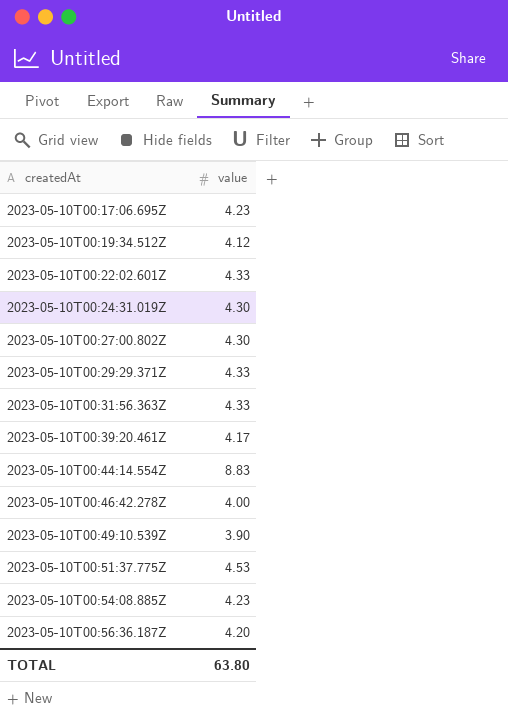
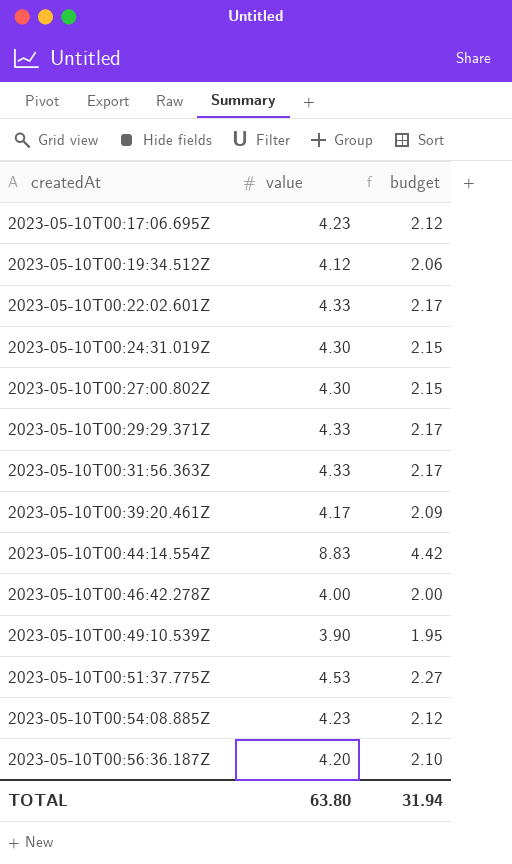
column budget | formula: none -> [value] * 0.5

